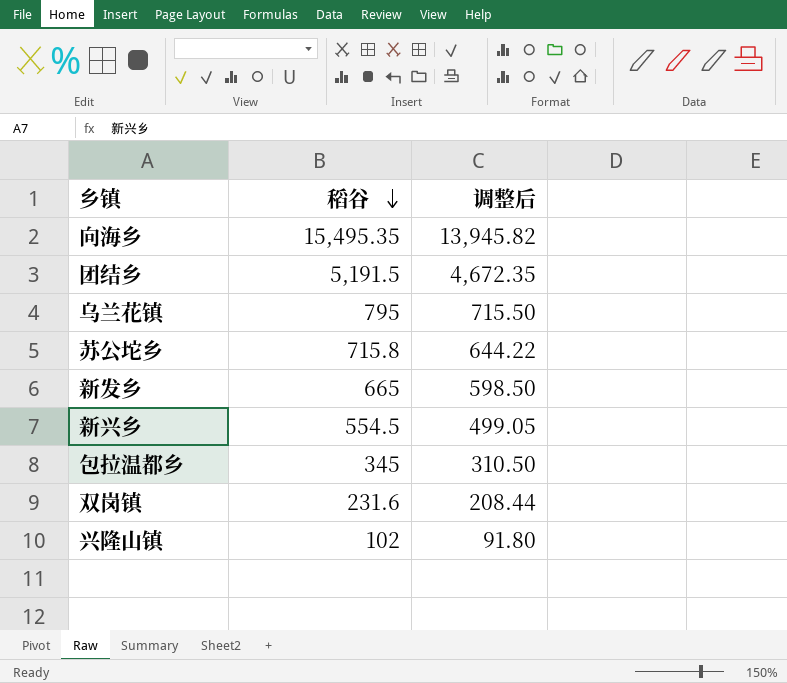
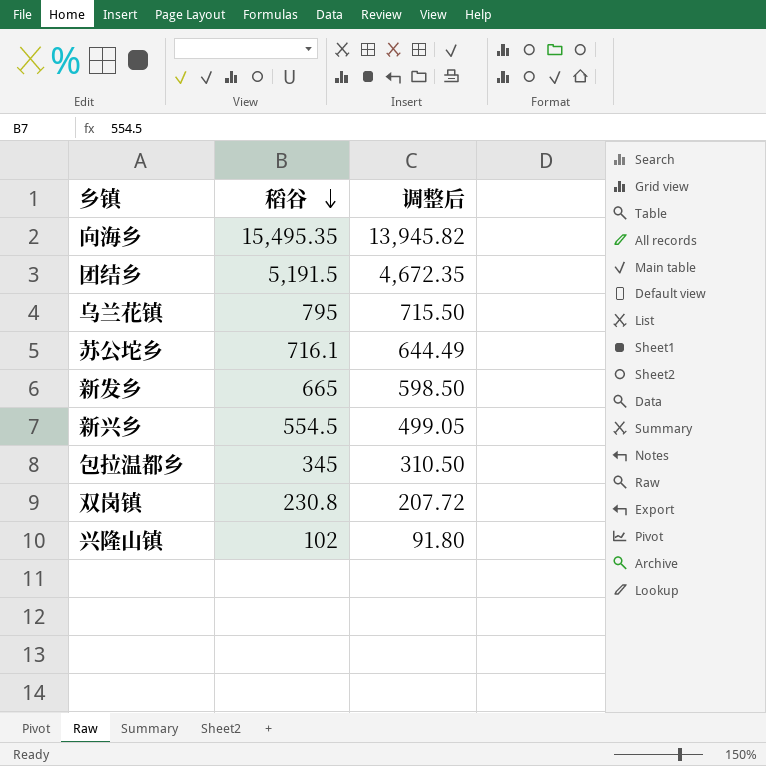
苏公坨乡 | 稻谷: 715.8 -> 716.1
苏公坨乡 | 调整后: 644.22 -> 644.49
双岗镇 | 稻谷: 231.6 -> 230.8
双岗镇 | 调整后: 208.44 -> 207.72

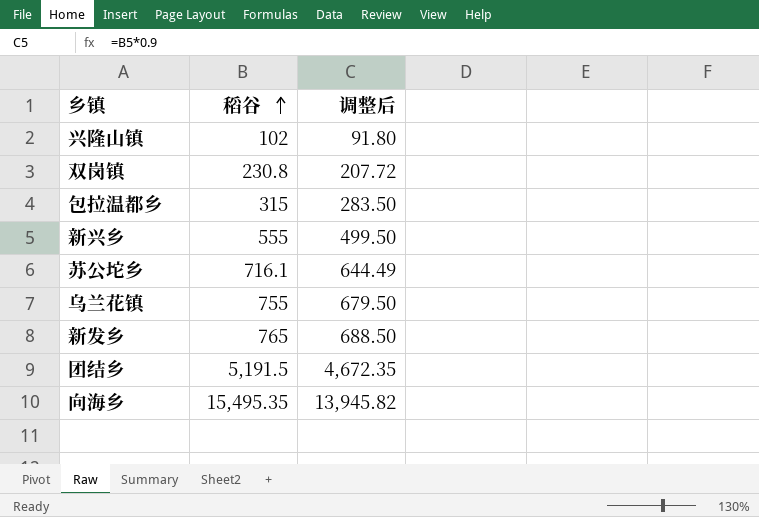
row order: 稻谷 descending -> 稻谷 ascending
包拉温都乡 | 稻谷: 345 -> 315
包拉温都乡 | 调整后: 310.50 -> 283.50
新兴乡 | 稻谷: 554.5 -> 555
新兴乡 | 调整后: 499.05 -> 499.50
乌兰花镇 | 稻谷: 795 -> 755
乌兰花镇 | 调整后: 715.50 -> 679.50
新发乡 | 稻谷: 665 -> 765
新发乡 | 调整后: 598.50 -> 688.50

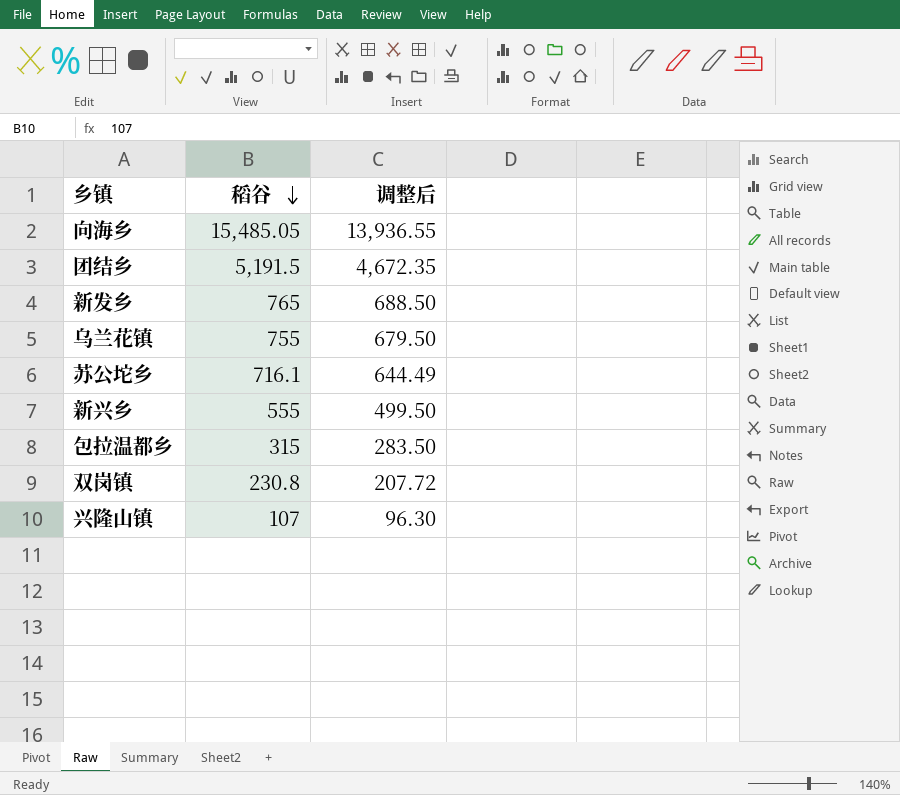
row order: 稻谷 ascending -> 稻谷 descending
向海乡 | 稻谷: 15,495.35 -> 15,485.05
向海乡 | 调整后: 13,945.82 -> 13,936.55
兴隆山镇 | 稻谷: 102 -> 107
兴隆山镇 | 调整后: 91.80 -> 96.30

